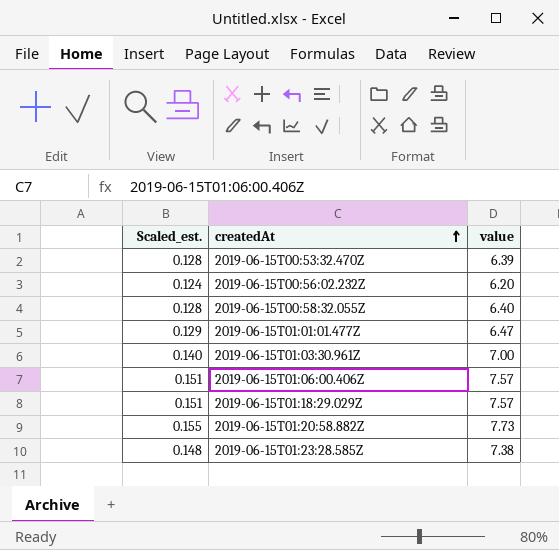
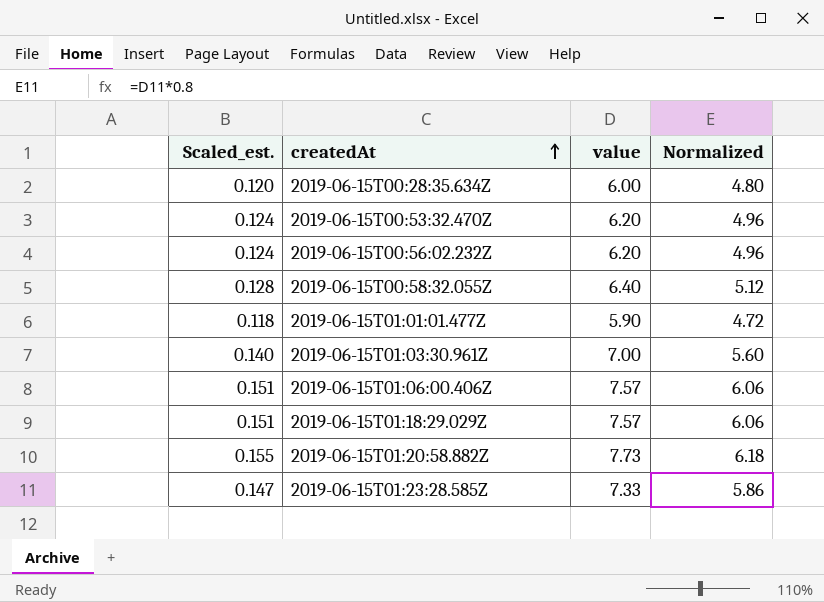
column Normalized | formula: none -> [value] * 0.8
row 2019-06-15T00:28:35.634Z: none -> 0.120 | 6.00 | 4.80
2019-06-15T00:53:32.470Z | Scaled_est.: 0.128 -> 0.124
2019-06-15T00:53:32.470Z | value: 6.39 -> 6.20
2019-06-15T01:01:01.477Z | Scaled_est.: 0.129 -> 0.118
2019-06-15T01:01:01.477Z | value: 6.47 -> 5.90
2019-06-15T01:23:28.585Z | Scaled_est.: 0.148 -> 0.147
2019-06-15T01:23:28.585Z | value: 7.38 -> 7.33

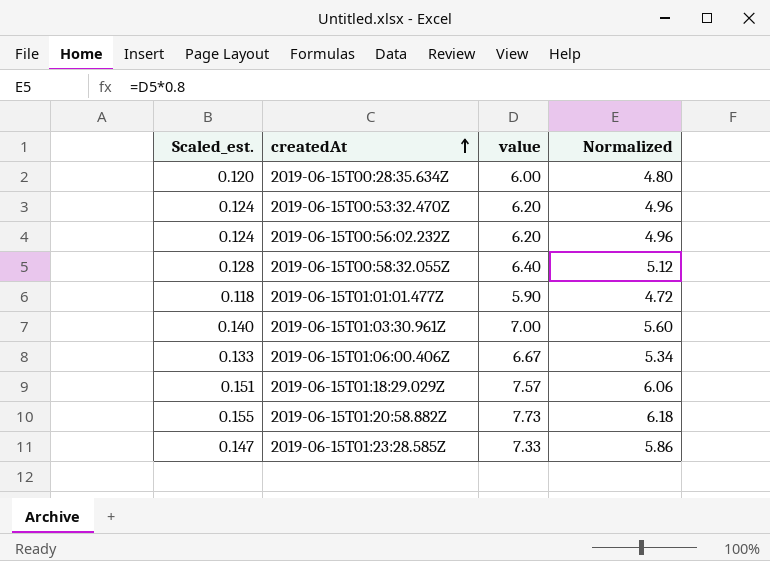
2019-06-15T01:06:00.406Z | Scaled_est.: 0.151 -> 0.133
2019-06-15T01:06:00.406Z | value: 7.57 -> 6.67
2019-06-15T01:06:00.406Z | Normalized: 6.06 -> 5.34

